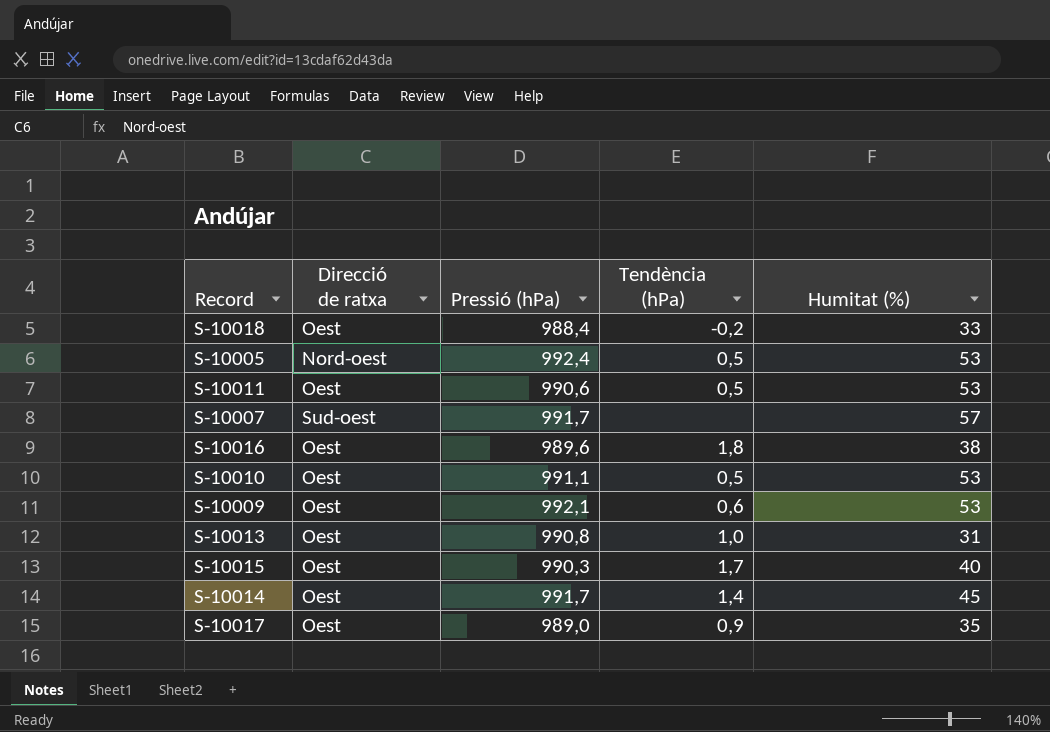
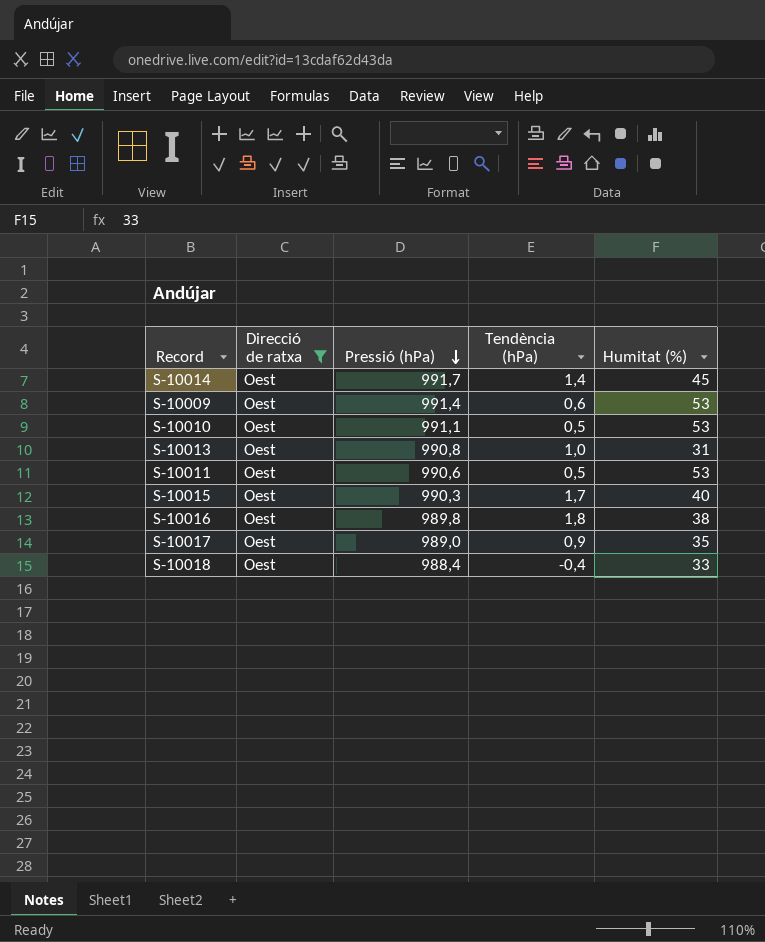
filter: none -> Direcció de ratxa = Oest
row order: none -> Pressió (hPa) descending
S-10009 | Pressió (hPa): 992,1 -> 991,4
S-10016 | Pressió (hPa): 989,6 -> 989,8
S-10018 | Tendència (hPa): -0,2 -> -0,4

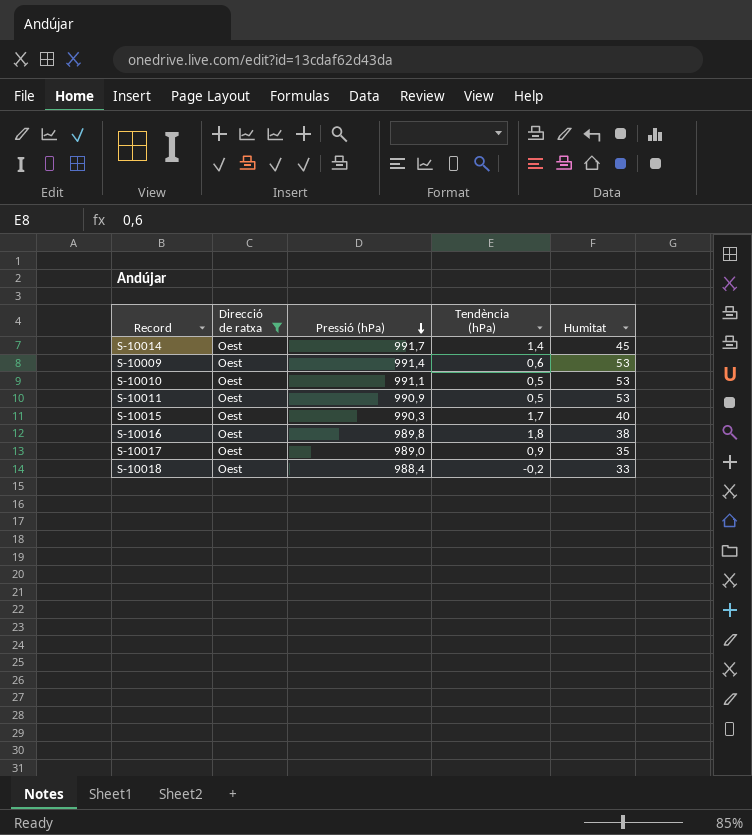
column name: Humitat (%) -> Humitat
row S-10013: Oest | 990,8 | 1,0 | 31 -> none
S-10011 | Pressió (hPa): 990,6 -> 990,9
S-10018 | Tendència (hPa): -0,4 -> -0,2

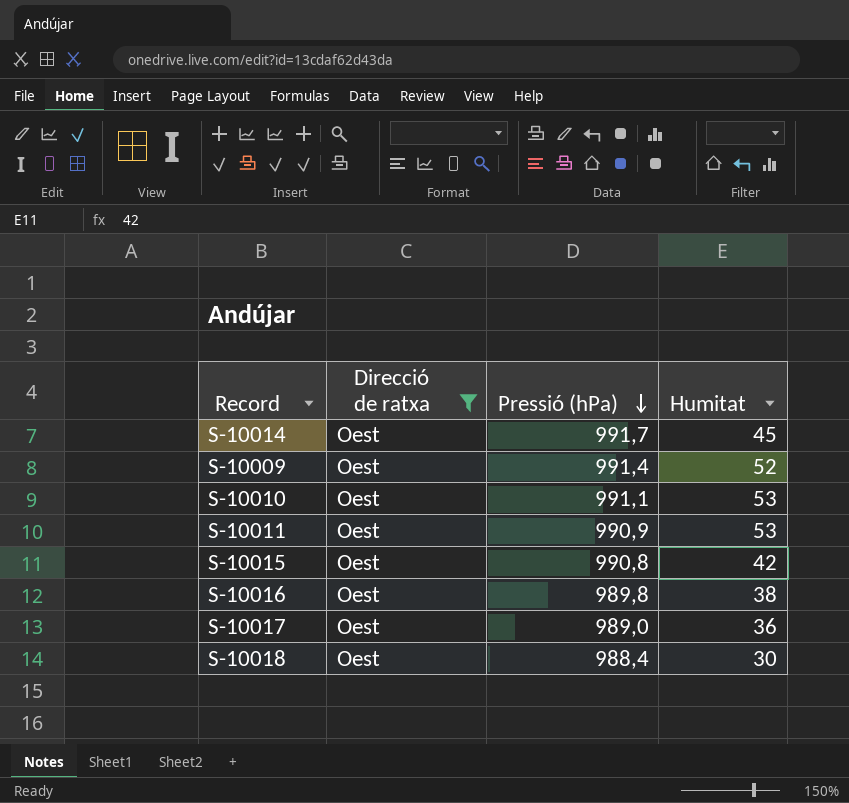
column Tendència (hPa) | position: 4 -> none
S-10009 | Humitat: 53 -> 52
S-10015 | Pressió (hPa): 990,3 -> 990,8
S-10015 | Humitat: 40 -> 42
S-10017 | Humitat: 35 -> 36
S-10018 | Humitat: 33 -> 30

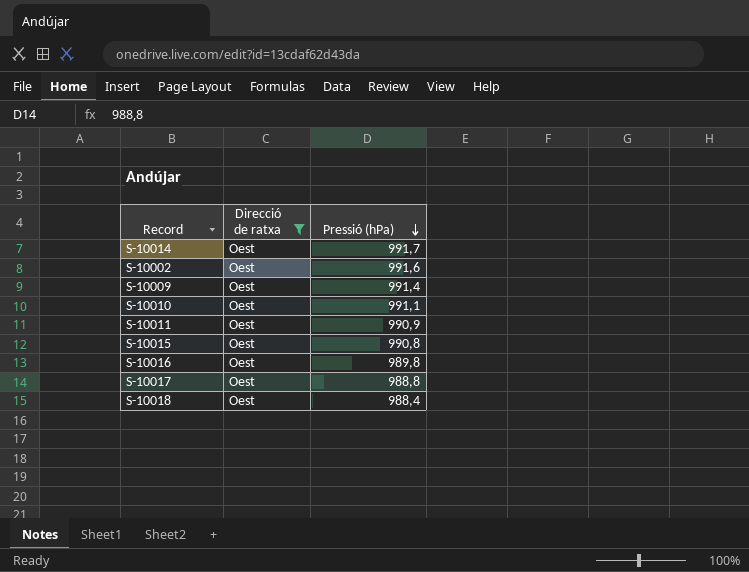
column Humitat | position: 4 -> none
row S-10002: none -> Oest | 991,6
S-10017 | Pressió (hPa): 989,0 -> 988,8

